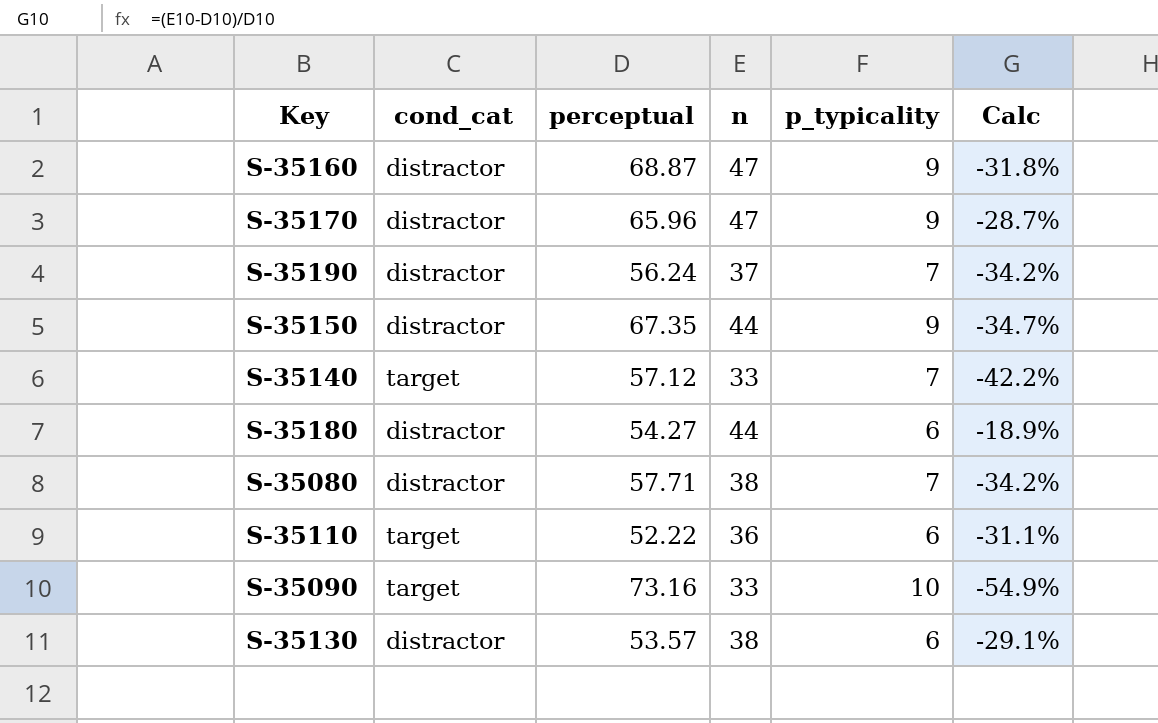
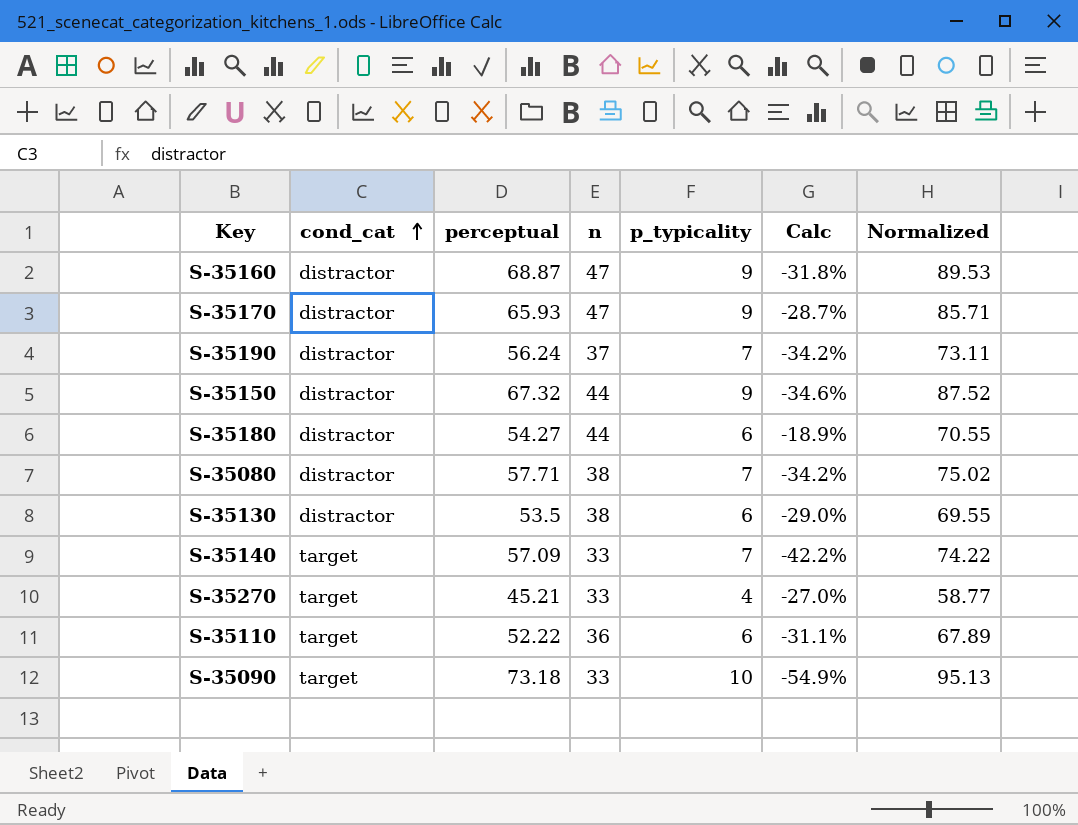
row order: none -> cond_cat ascending
column Normalized | formula: none -> [perceptual] * 1.3
S-35170 | perceptual: 65.96 -> 65.93
S-35150 | perceptual: 67.35 -> 67.32
S-35150 | Calc: -34.7% -> -34.6%
S-35130 | perceptual: 53.57 -> 53.5
S-35130 | Calc: -29.1% -> -29.0%
S-35140 | perceptual: 57.12 -> 57.09
row S-35270: none -> target | 45.21 | 33 | 4 | -27.0% | 58.77
S-35090 | perceptual: 73.16 -> 73.18

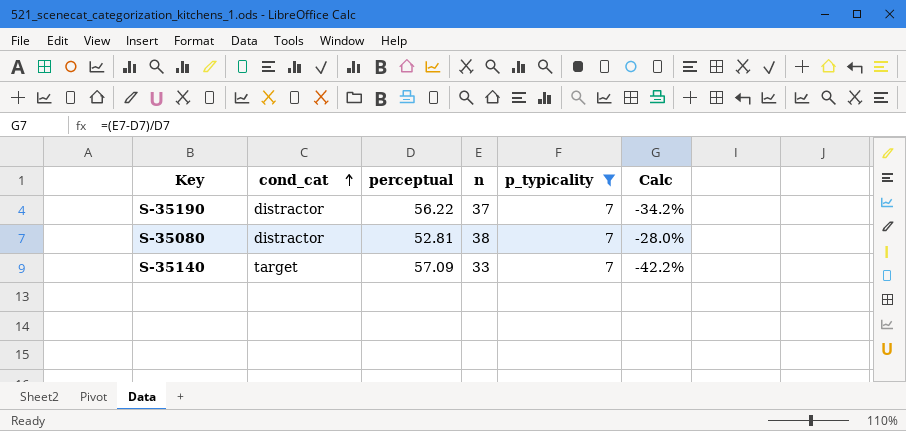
filter: none -> p_typicality = 7
column Normalized | formula: [perceptual] * 1.3 -> none
S-35190 | perceptual: 56.24 -> 56.22
S-35080 | perceptual: 57.71 -> 52.81
S-35080 | Calc: -34.2% -> -28.0%

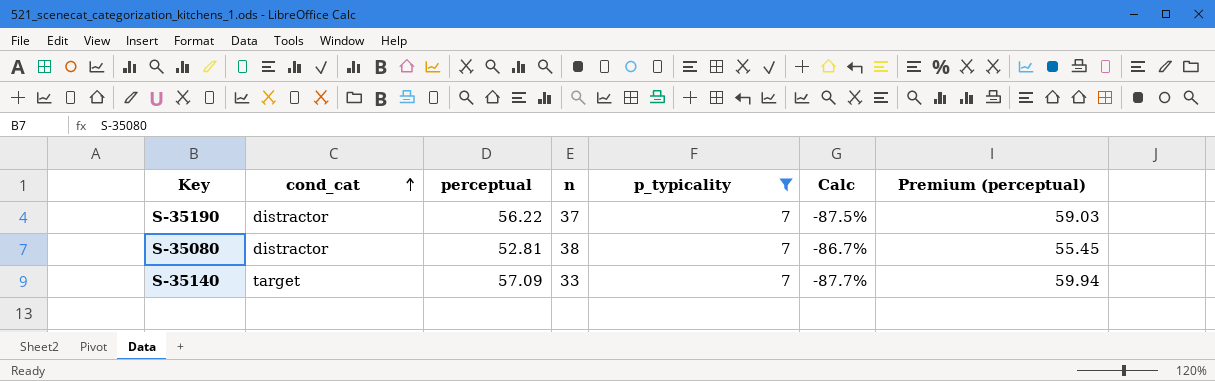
column Calc | formula: ([n] - [perceptual]) / [perceptual] -> ([p_typicality] - [perceptual]) / [perceptual]
column Premium (perceptual) | formula: none -> [perceptual] * 1.05

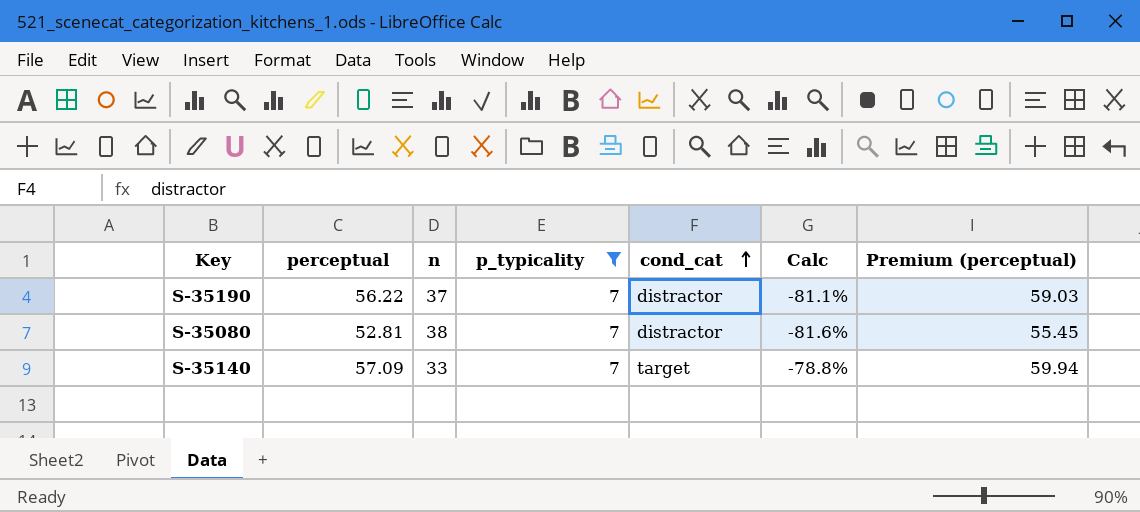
column cond_cat | position: 2 -> 5
column Calc | formula: ([p_typicality] - [perceptual]) / [perceptual] -> ([p_typicality] - [n]) / [n]

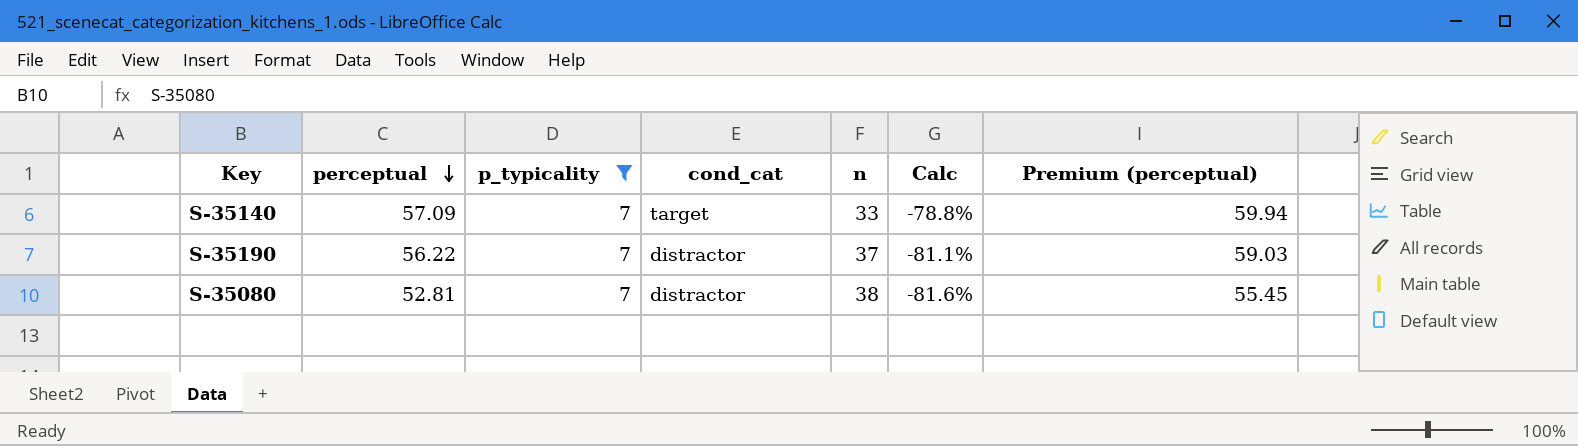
row order: cond_cat ascending -> perceptual descending
column n | position: 3 -> 5

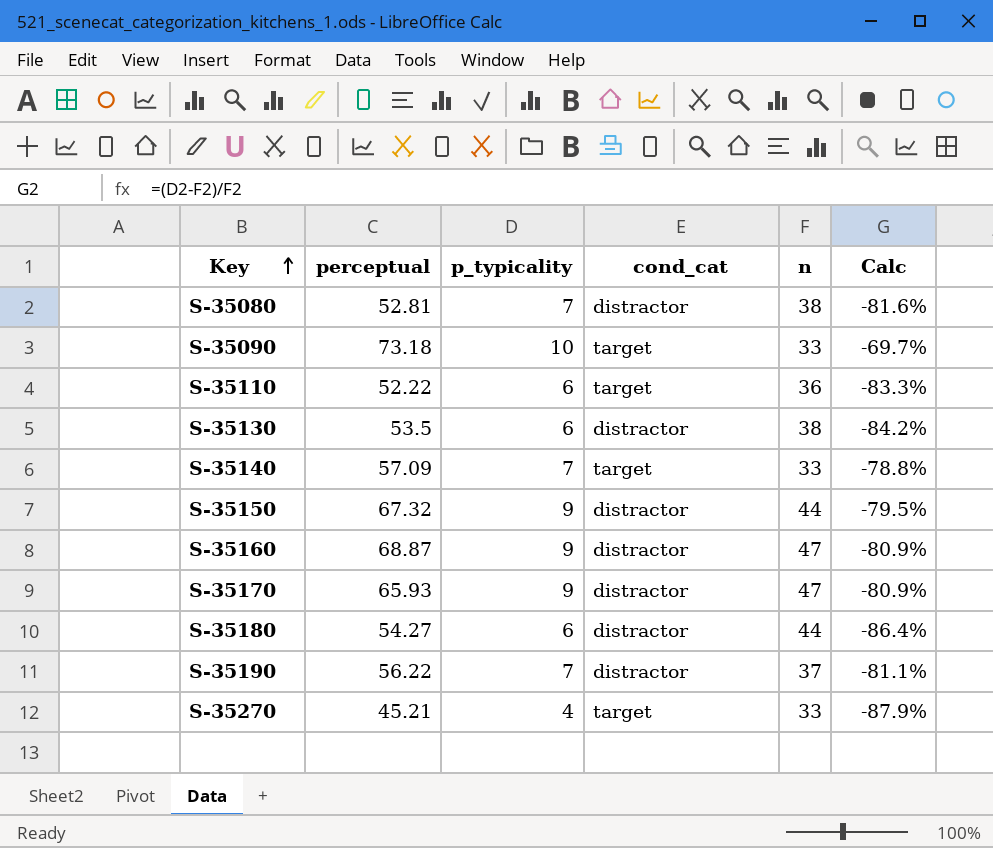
filter: p_typicality = 7 -> none
row order: perceptual descending -> Key ascending
column Premium (perceptual) | formula: [perceptual] * 1.05 -> none

